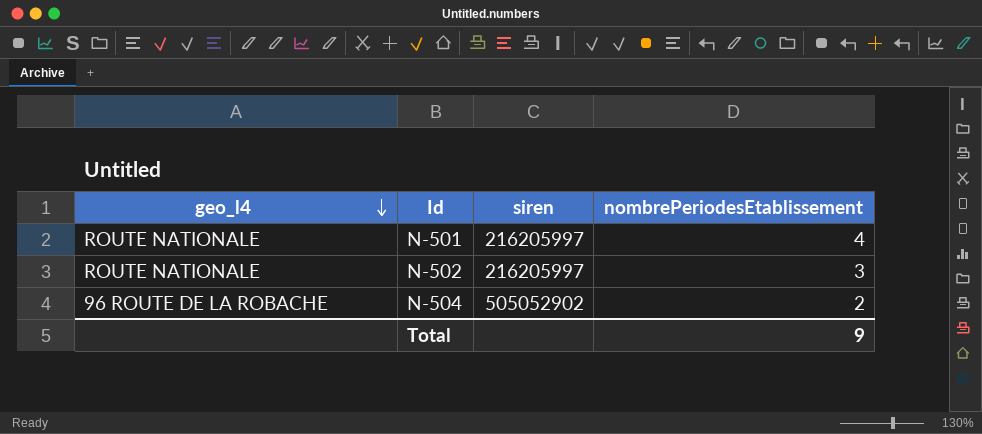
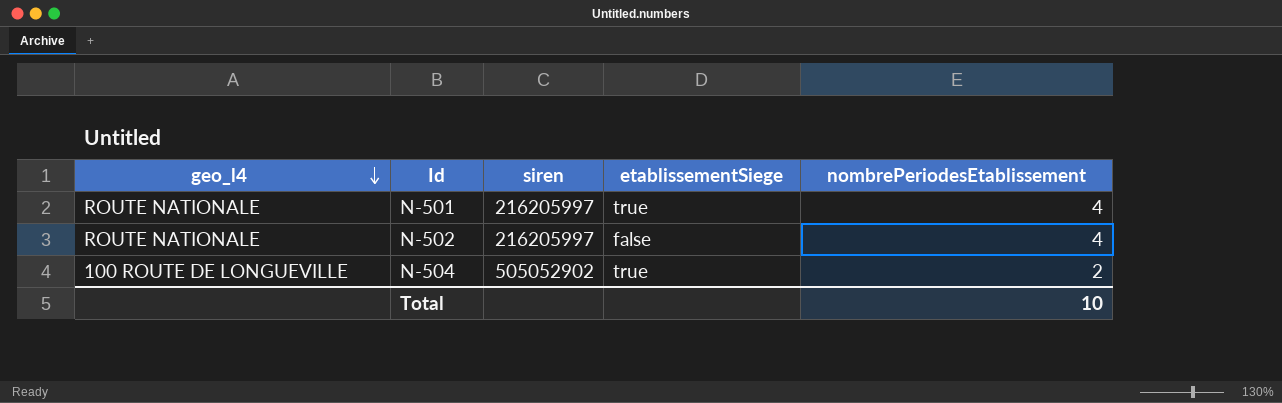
column etablissementSiege | position: none -> 4
N-502 | nombrePeriodesEtablissement: 3 -> 4
N-504 | geo_l4: 96 ROUTE DE LA ROBACHE -> 100 ROUTE DE LONGUEVILLE
Total | nombrePeriodesEtablissement: 9 -> 10

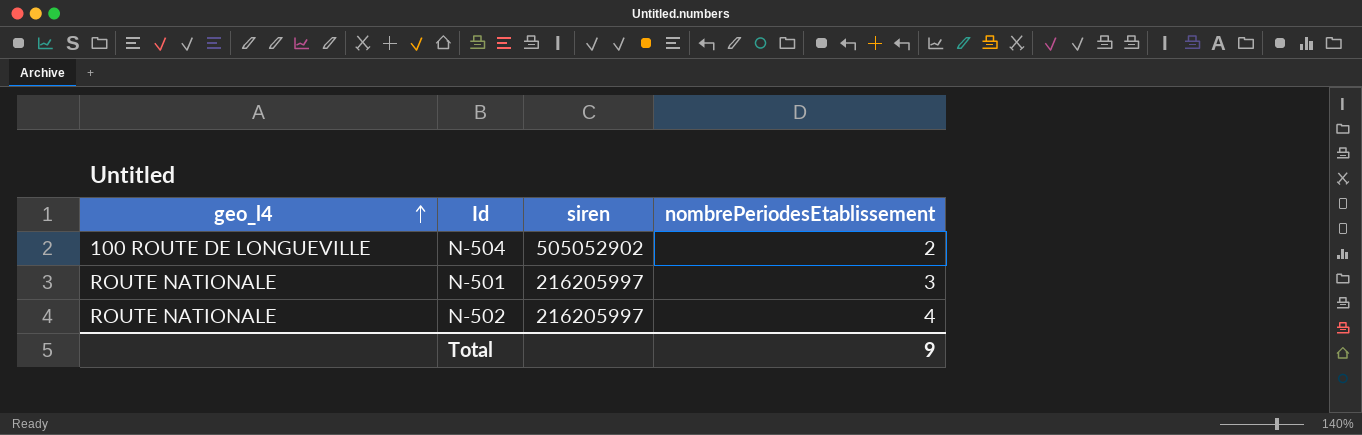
row order: geo_l4 descending -> geo_l4 ascending
column etablissementSiege | position: 4 -> none
N-501 | nombrePeriodesEtablissement: 4 -> 3
Total | nombrePeriodesEtablissement: 10 -> 9

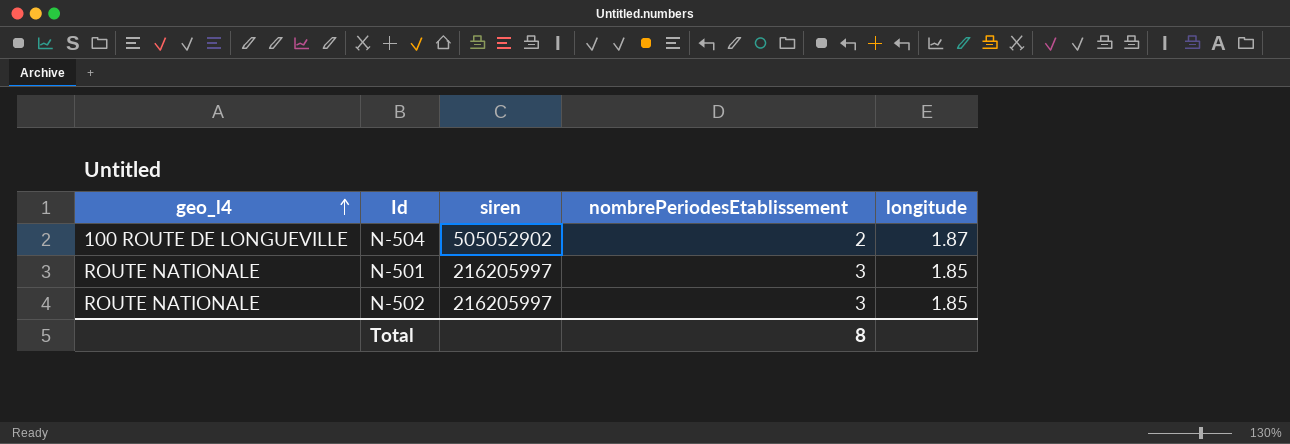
column longitude | position: none -> 5
N-502 | nombrePeriodesEtablissement: 4 -> 3
Total | nombrePeriodesEtablissement: 9 -> 8

